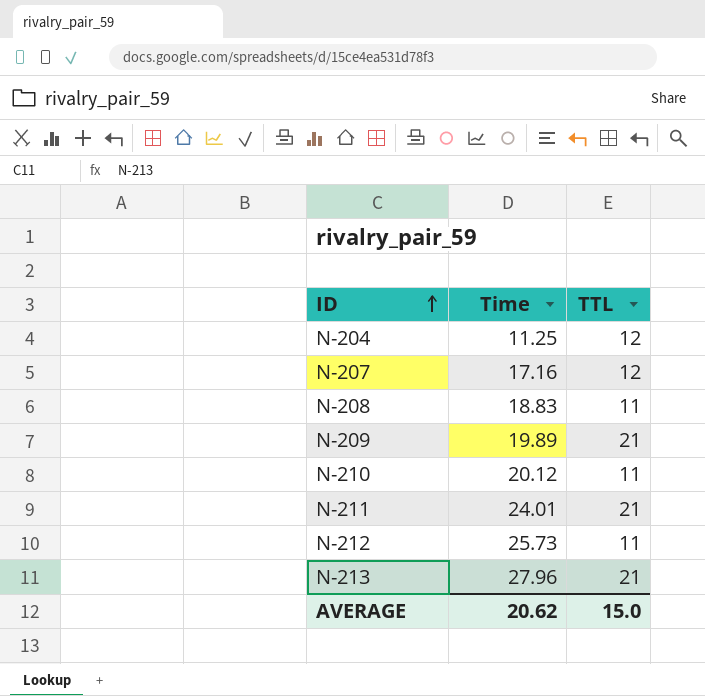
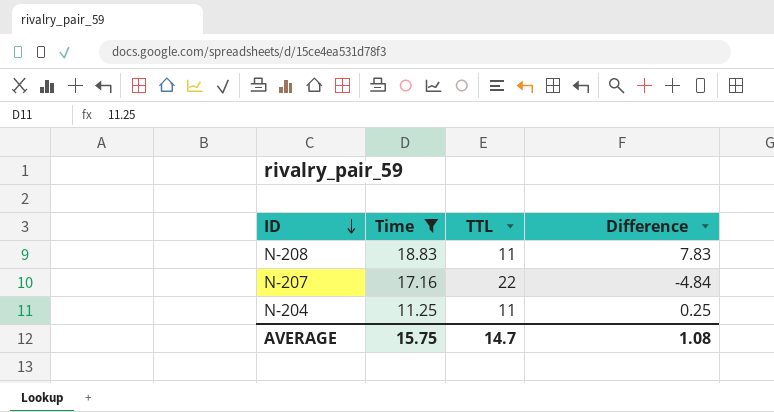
filter: none -> Time <= 18.83
row order: ID ascending -> ID descending
column Difference | formula: none -> [Time] - [TTL]
N-207 | TTL: 12 -> 22
N-204 | TTL: 12 -> 11
AVERAGE | Time: 20.62 -> 15.75
AVERAGE | TTL: 15.0 -> 14.7

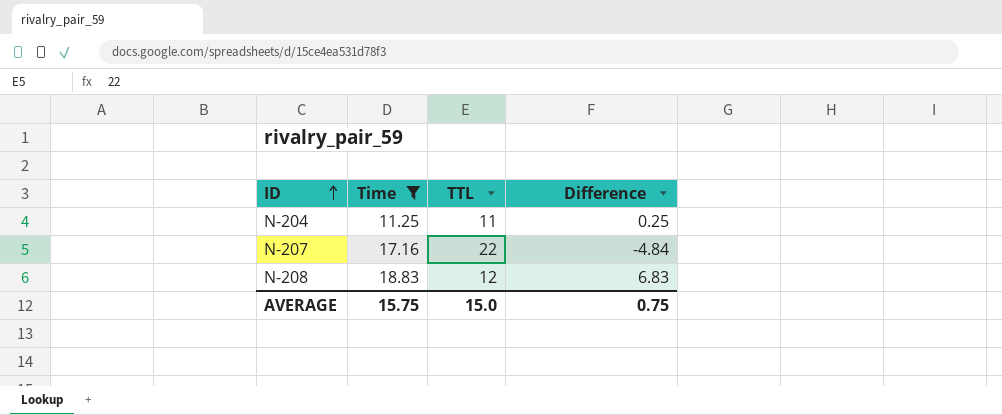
row order: ID descending -> ID ascending
N-208 | TTL: 11 -> 12
N-208 | Difference: 7.83 -> 6.83
AVERAGE | TTL: 14.7 -> 15.0
AVERAGE | Difference: 1.08 -> 0.75

